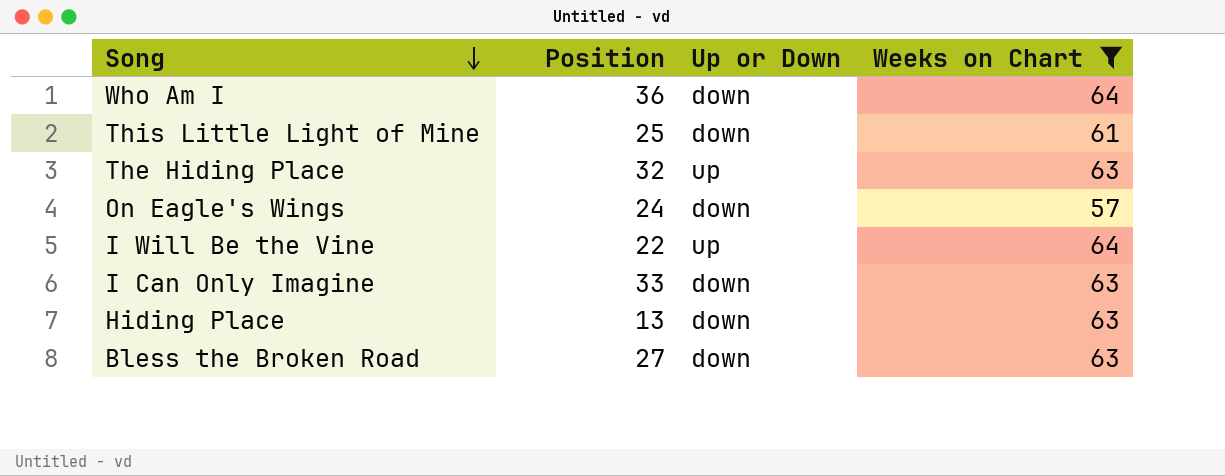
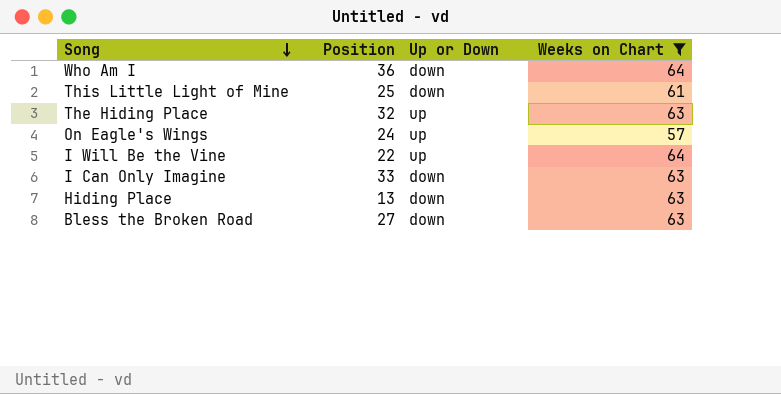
On Eagle's Wings | Up or Down: down -> up

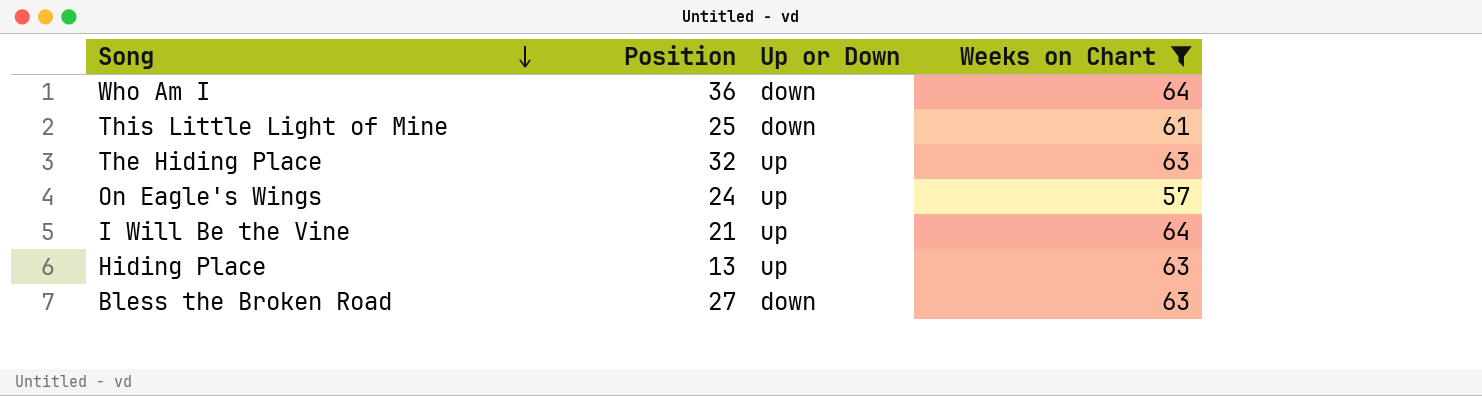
row I Can Only Imagine: 33 | down | 63 -> none
I Will Be the Vine | Position: 22 -> 21
Hiding Place | Up or Down: down -> up

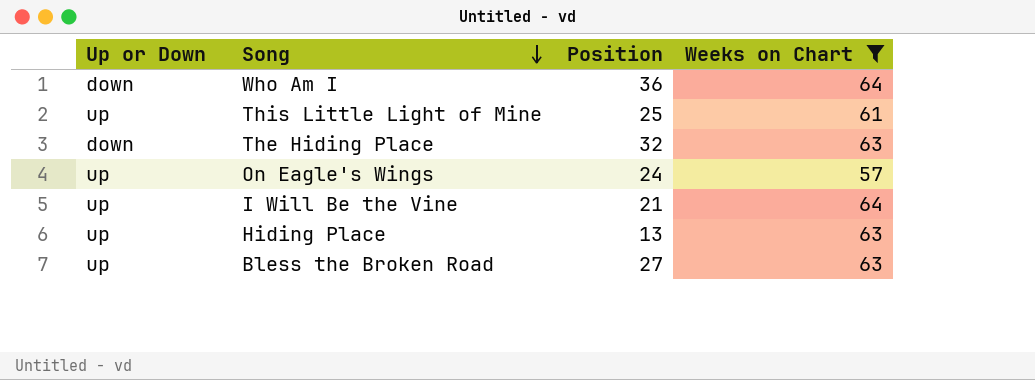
column Up or Down | position: 3 -> 1
This Little Light of Mine | Up or Down: down -> up
The Hiding Place | Up or Down: up -> down
Bless the Broken Road | Up or Down: down -> up

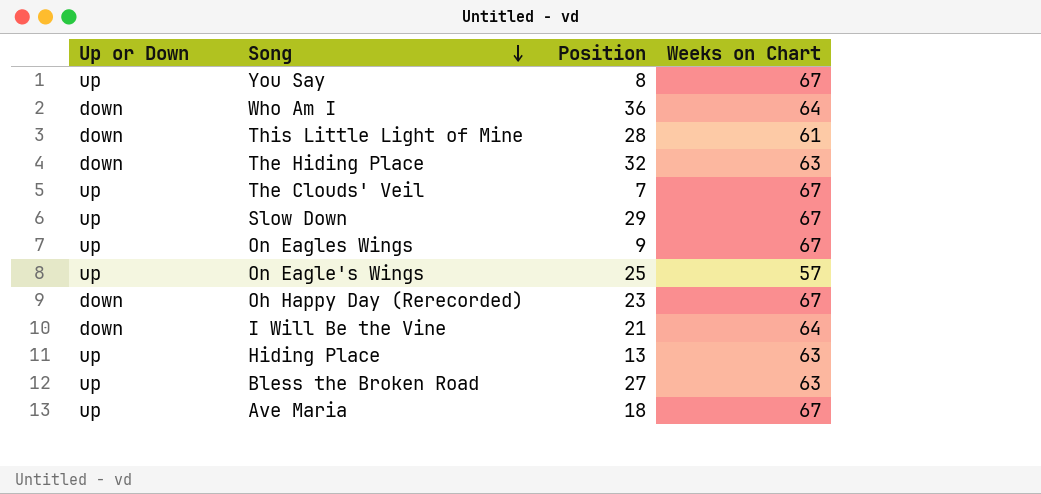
filter: Weeks on Chart != 67 -> none
This Little Light of Mine | Up or Down: up -> down
This Little Light of Mine | Position: 25 -> 28
On Eagle's Wings | Position: 24 -> 25
I Will Be the Vine | Up or Down: up -> down

